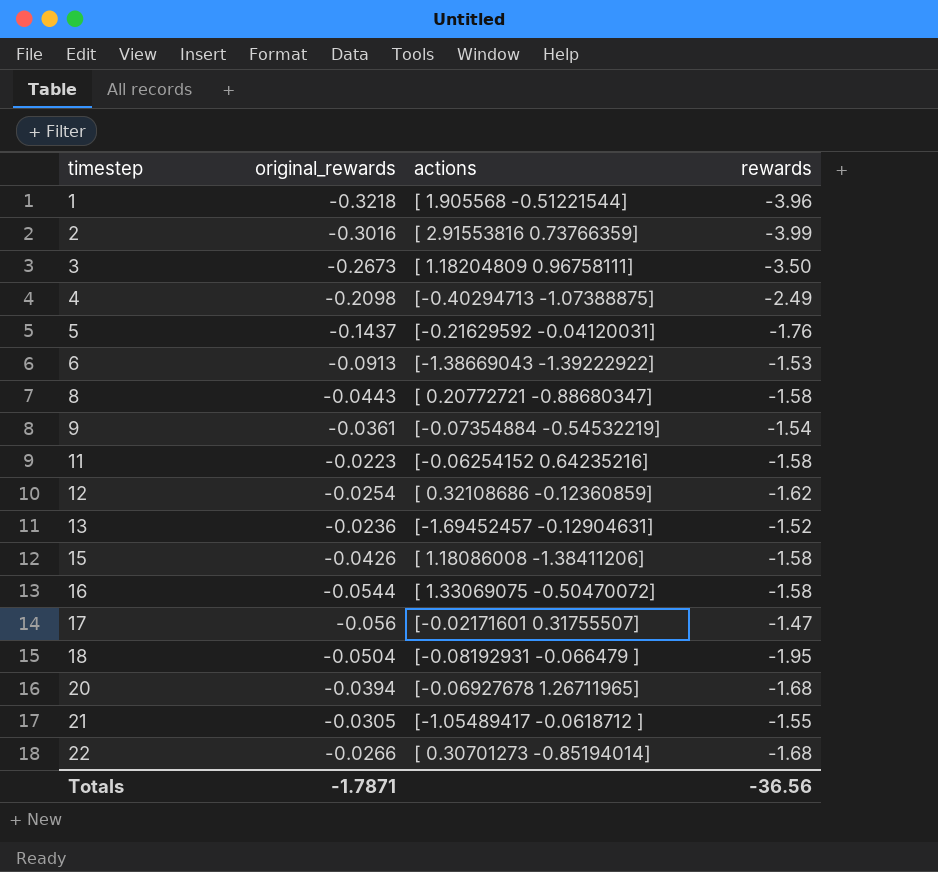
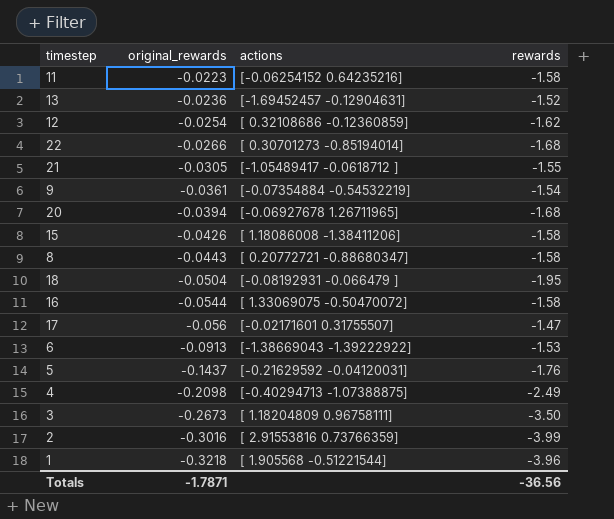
row order: timestep ascending -> original_rewards descending

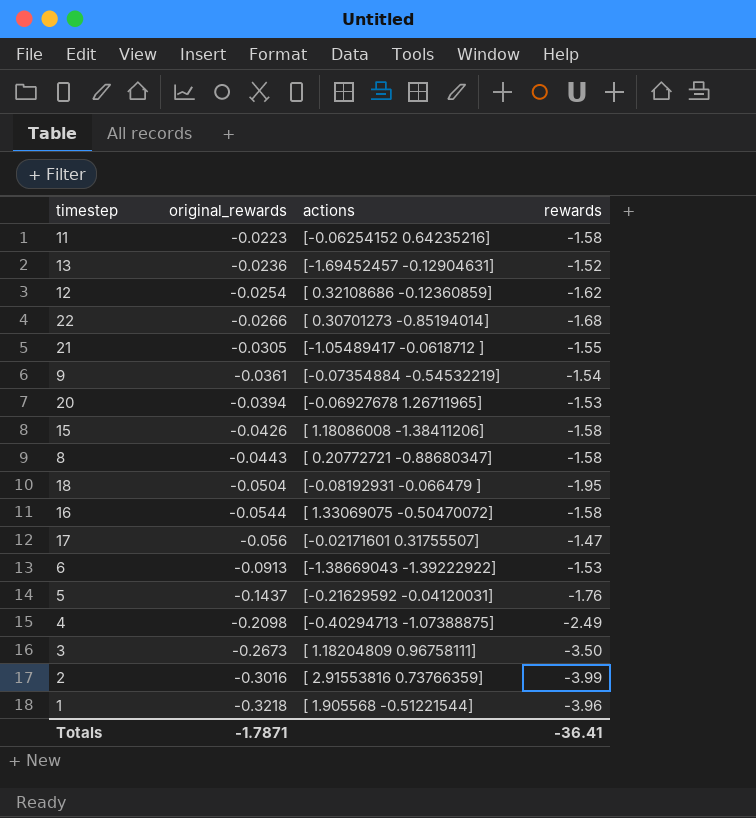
20 | rewards: -1.68 -> -1.53
Totals | rewards: -36.56 -> -36.41

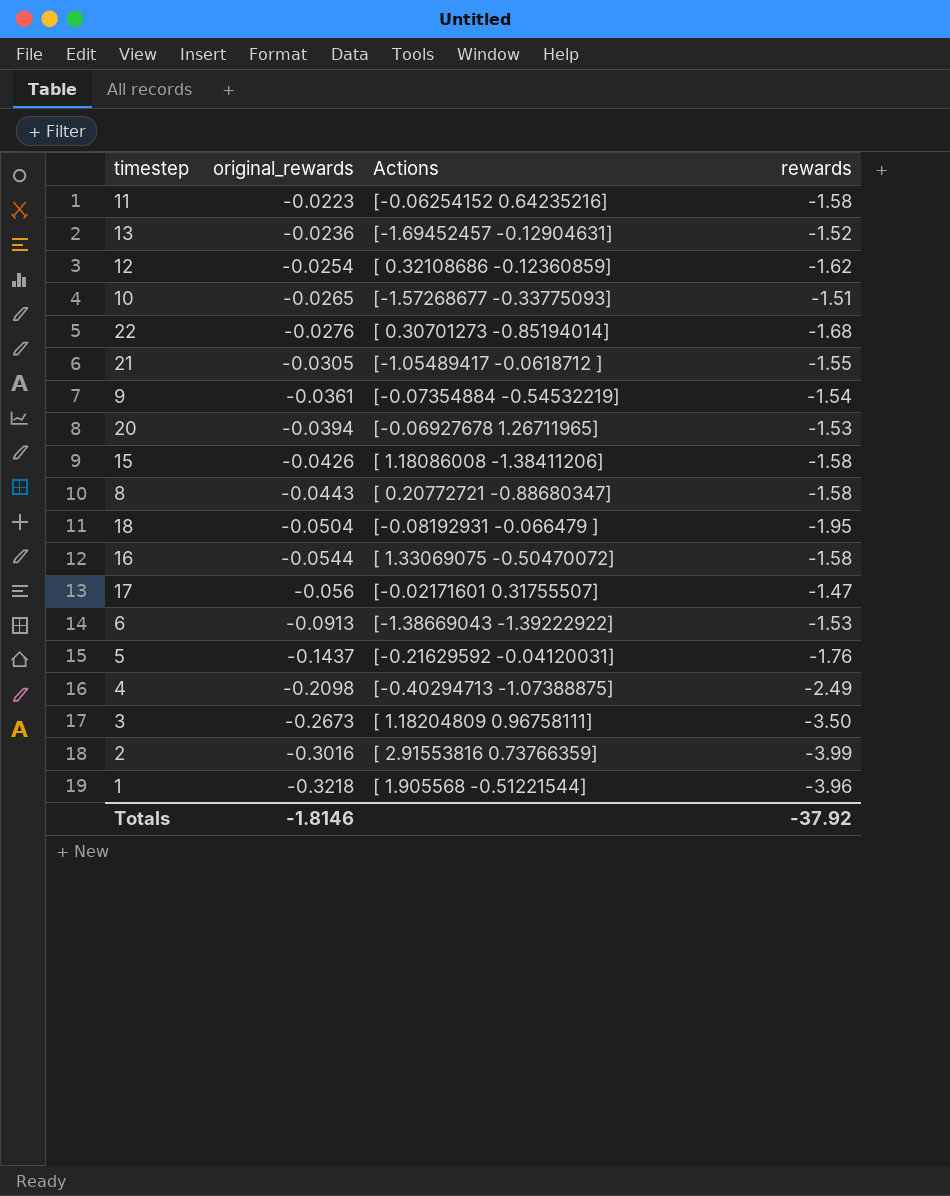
column name: actions -> Actions
row 10: none -> -0.0265 | [-1.57268677 -0.33775093] | -1.51
22 | original_rewards: -0.0266 -> -0.0276
Totals | original_rewards: -1.7871 -> -1.8146
Totals | rewards: -36.41 -> -37.92

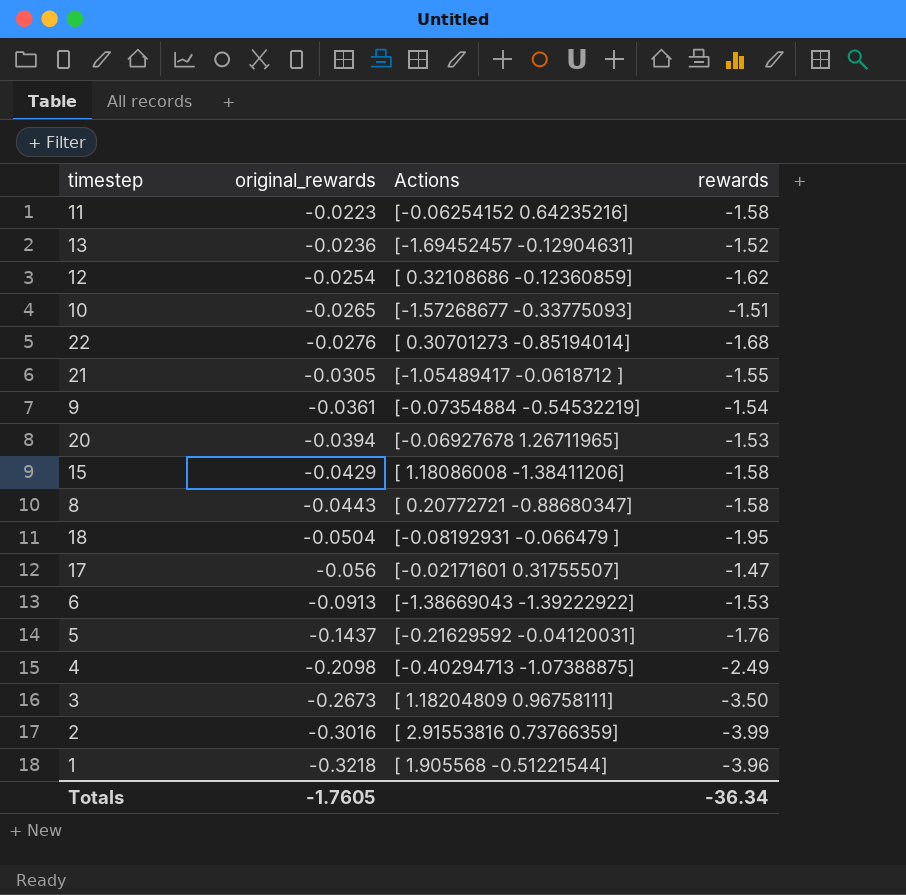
row 16: -0.0544 | [ 1.33069075 -0.50470072] | -1.58 -> none
15 | original_rewards: -0.0426 -> -0.0429
Totals | original_rewards: -1.8146 -> -1.7605
Totals | rewards: -37.92 -> -36.34

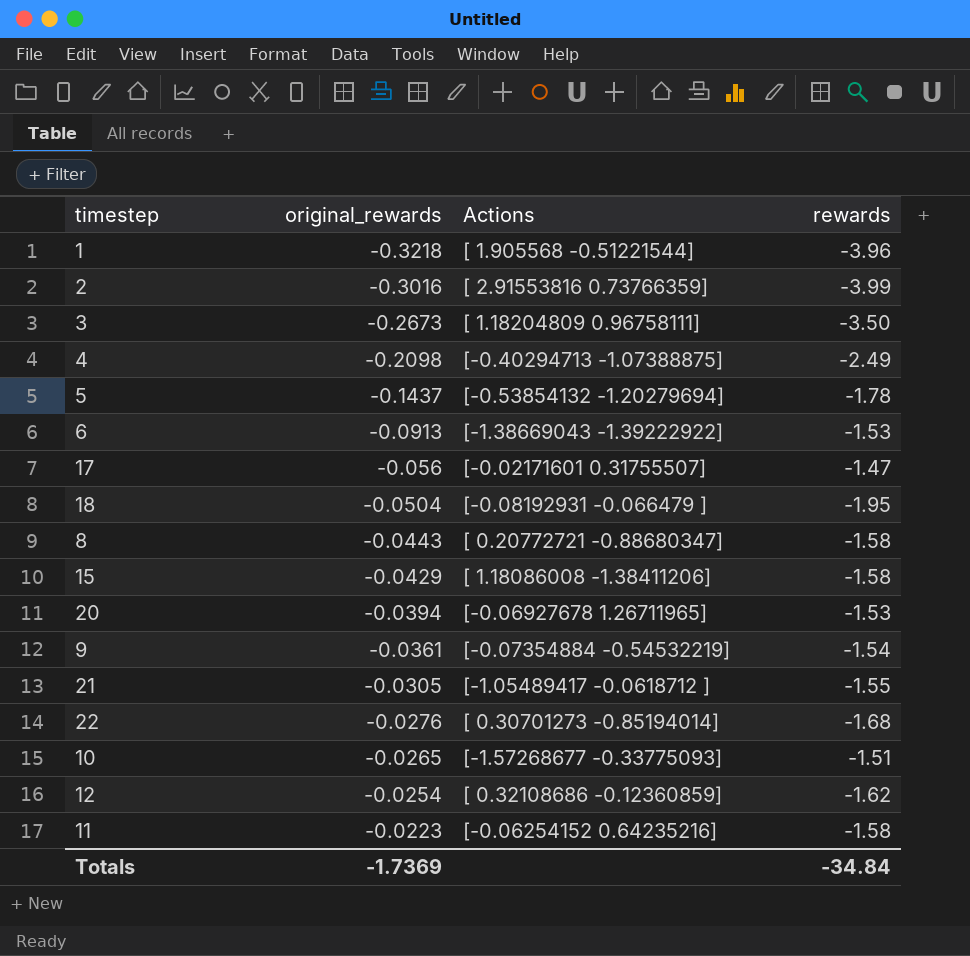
row order: original_rewards descending -> original_rewards ascending
row 13: -0.0236 | [-1.69452457 -0.12904631] | -1.52 -> none
5 | Actions: [-0.21629592 -0.04120031] -> [-0.53854132 -1.20279694]
5 | rewards: -1.76 -> -1.78
Totals | original_rewards: -1.7605 -> -1.7369
Totals | rewards: -36.34 -> -34.84

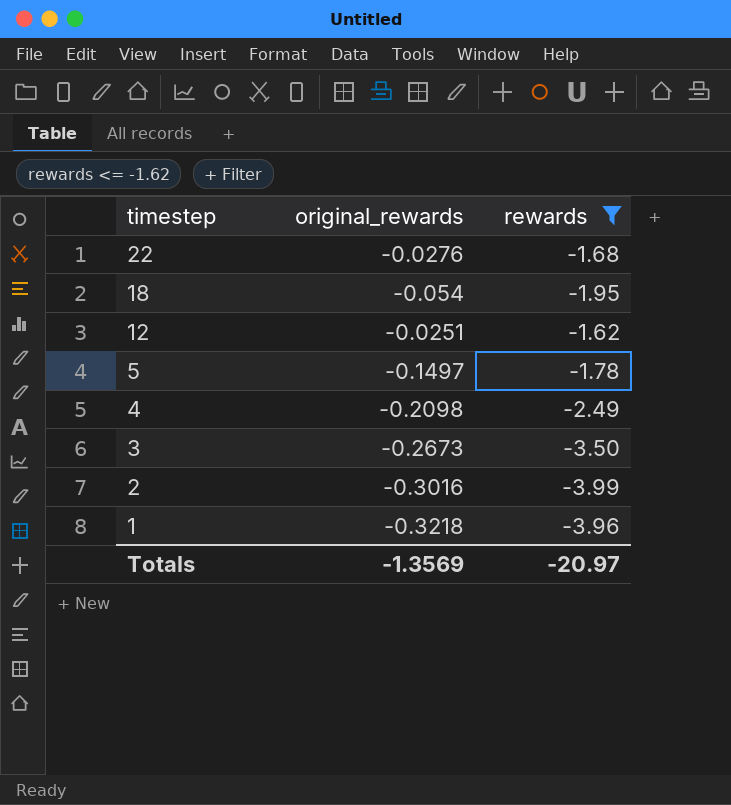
filter: none -> rewards <= -1.62
row order: original_rewards ascending -> timestep descending
column Actions | position: 3 -> none
18 | original_rewards: -0.0504 -> -0.054
12 | original_rewards: -0.0254 -> -0.0251
5 | original_rewards: -0.1437 -> -0.1497
Totals | original_rewards: -1.7369 -> -1.3569
Totals | rewards: -34.84 -> -20.97

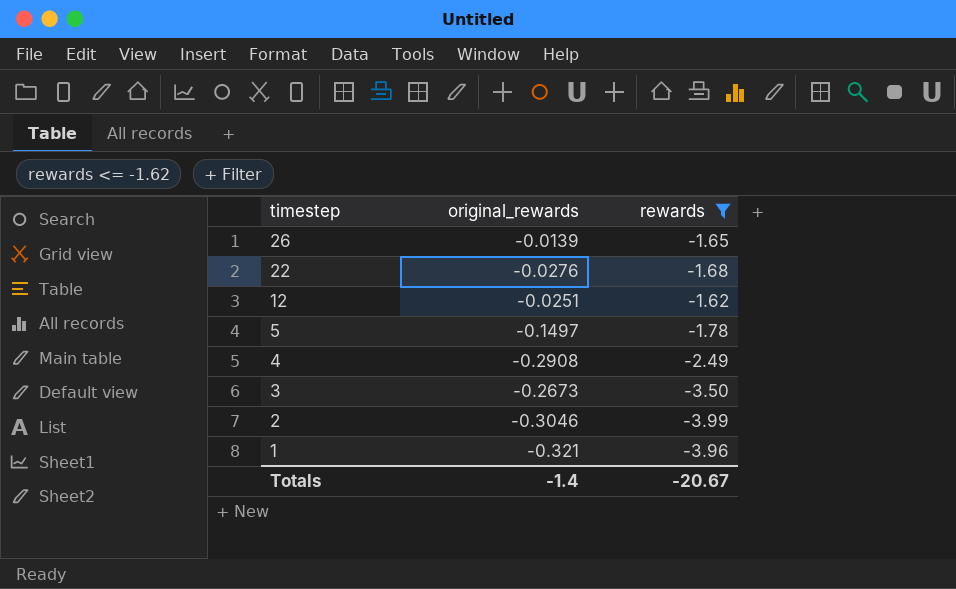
row 18: -0.054 | -1.95 -> none
row 26: none -> -0.0139 | -1.65
4 | original_rewards: -0.2098 -> -0.2908
2 | original_rewards: -0.3016 -> -0.3046
1 | original_rewards: -0.3218 -> -0.321
Totals | original_rewards: -1.3569 -> -1.4
Totals | rewards: -20.97 -> -20.67

